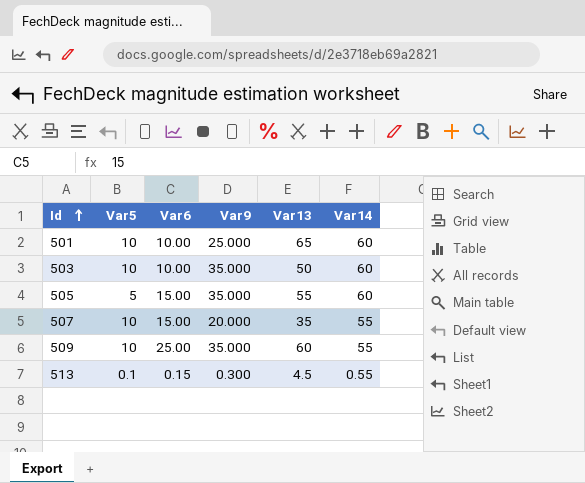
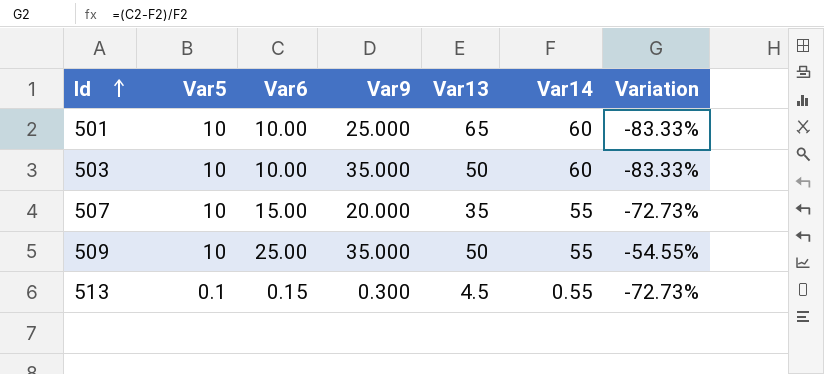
column Variation | formula: none -> ([Var6] - [Var14]) / [Var14]
row 505: 5 | 15.00 | 35.000 | 55 | 60 -> none
509 | Var13: 60 -> 50

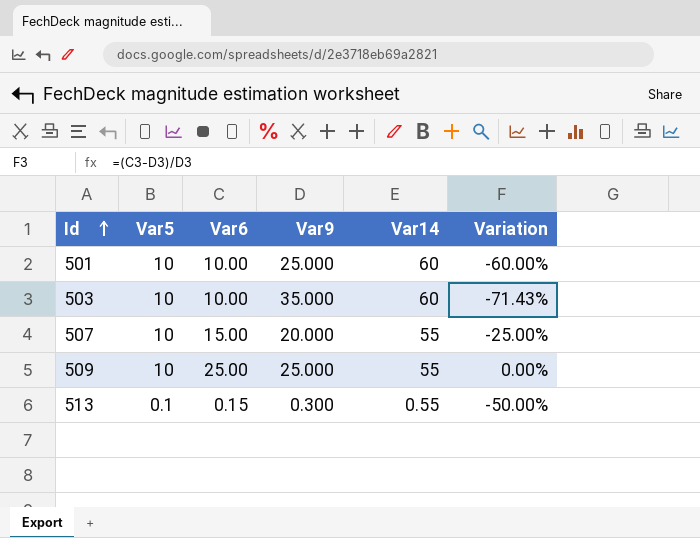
column Var13 | position: 5 -> none
column Variation | formula: ([Var6] - [Var14]) / [Var14] -> ([Var6] - [Var9]) / [Var9]
509 | Var9: 35.000 -> 25.000

